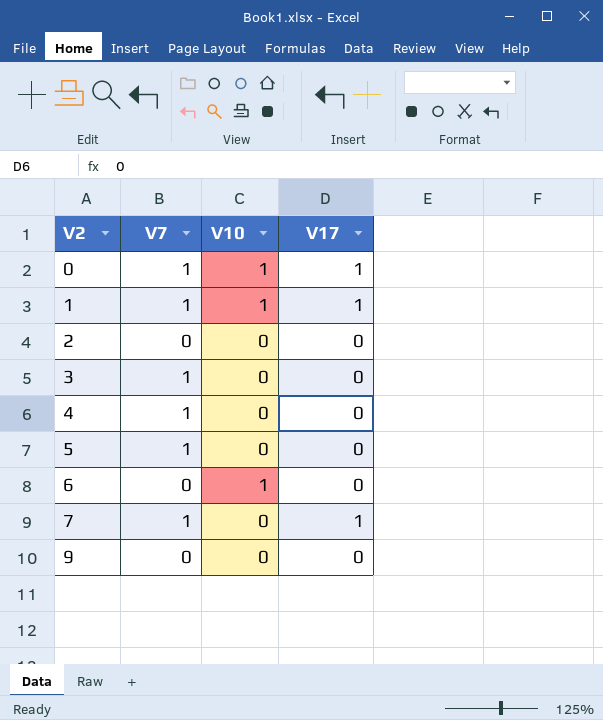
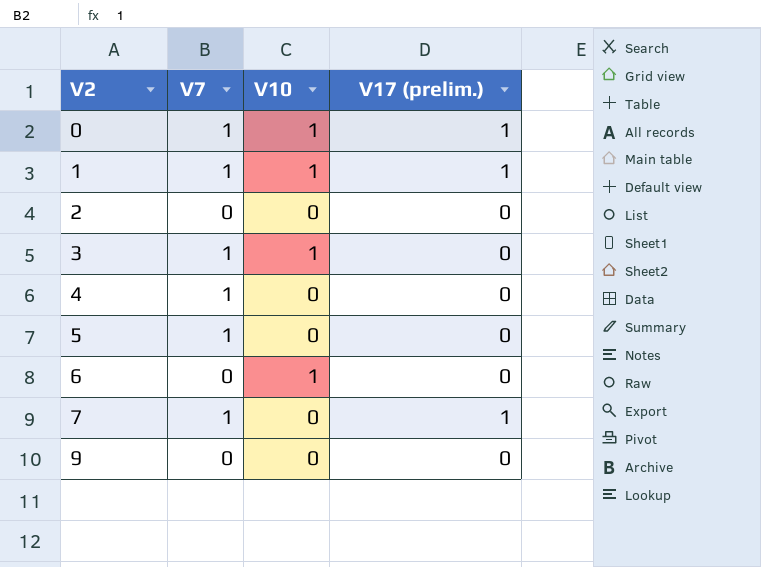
column name: V17 -> V17 (prelim.)
3 | V10: 0 -> 1

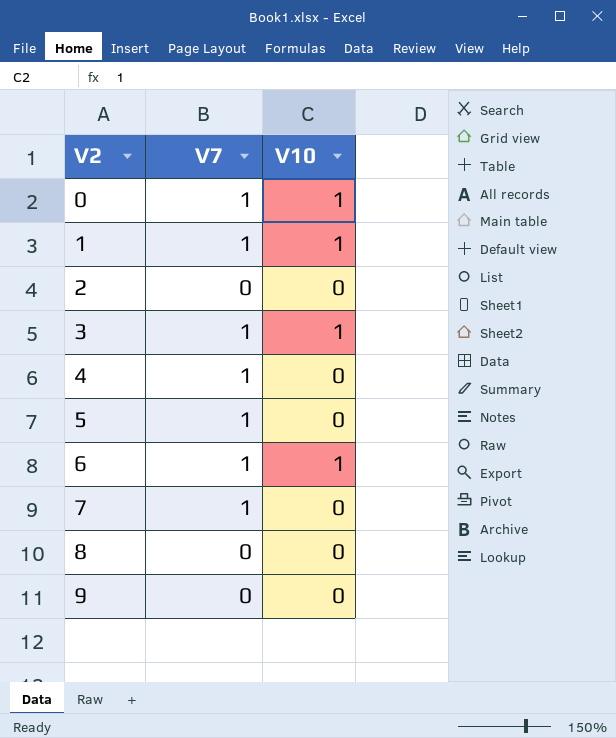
column V17 (prelim.) | position: 4 -> none
6 | V7: 0 -> 1
row 8: none -> 0 | 0

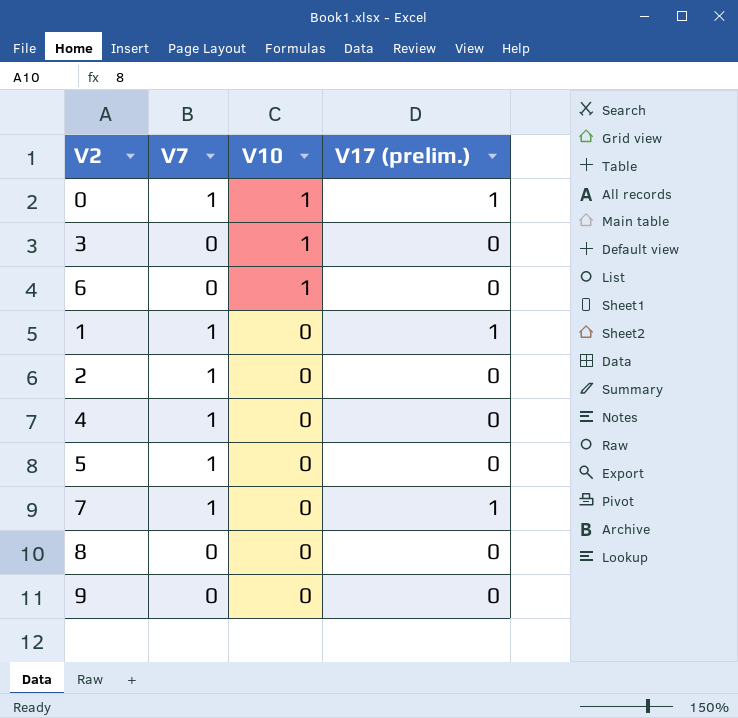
row order: V2 ascending -> V10 descending
column V17 (prelim.) | position: none -> 4
3 | V7: 1 -> 0
6 | V7: 1 -> 0
1 | V10: 1 -> 0
2 | V7: 0 -> 1

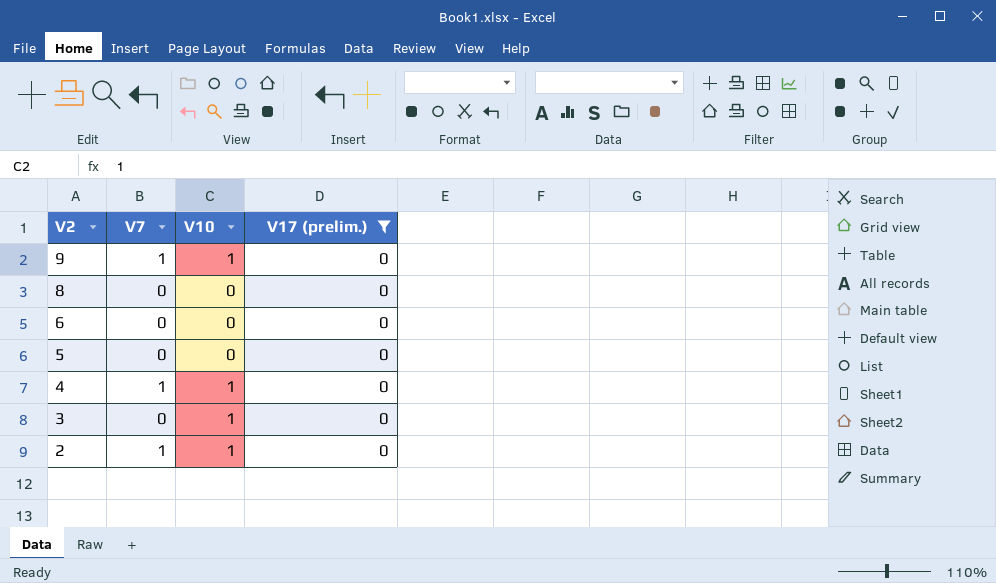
filter: none -> V17 (prelim.) = 0
row order: V10 descending -> V2 descending
9 | V7: 0 -> 1
9 | V10: 0 -> 1
6 | V10: 1 -> 0
5 | V7: 1 -> 0
4 | V10: 0 -> 1
2 | V10: 0 -> 1

